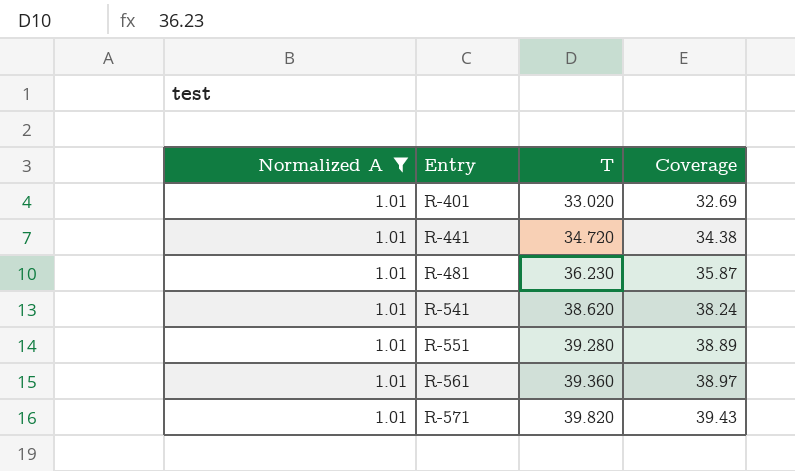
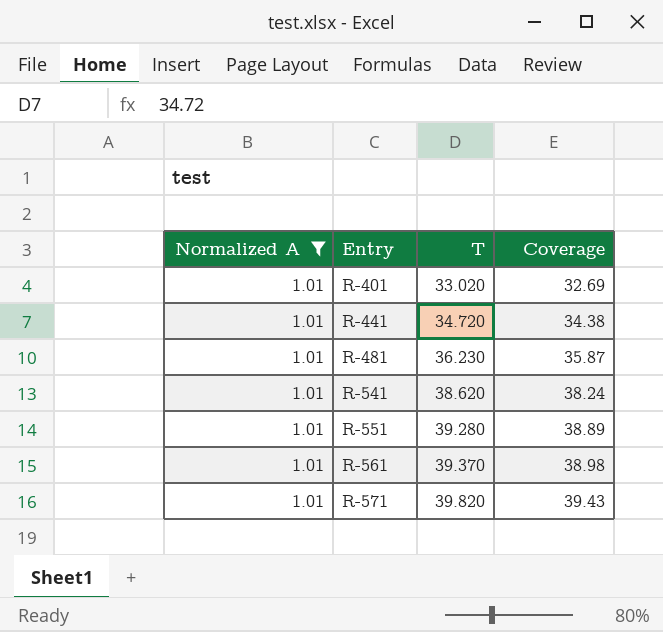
R-561 | T: 39.360 -> 39.370
R-561 | Coverage: 38.97 -> 38.98

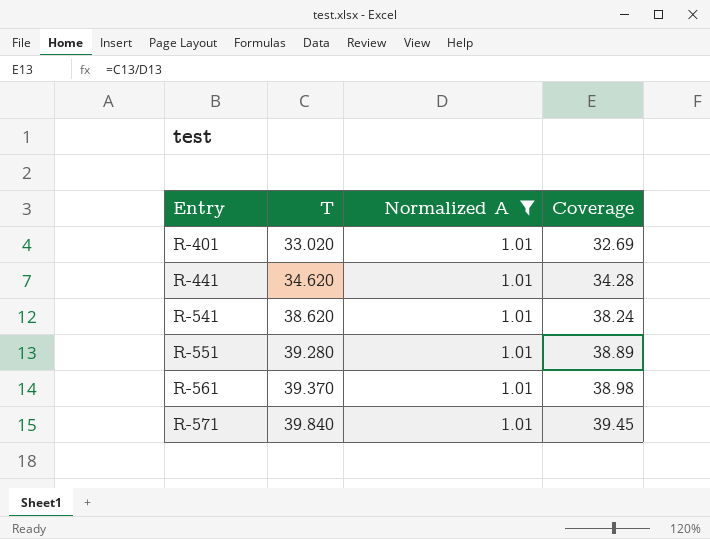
column Normalized A | position: 1 -> 3
row R-481: 1.01 | 36.230 | 35.87 -> none
R-441 | T: 34.720 -> 34.620
R-441 | Coverage: 34.38 -> 34.28
R-571 | T: 39.820 -> 39.840
R-571 | Coverage: 39.43 -> 39.45

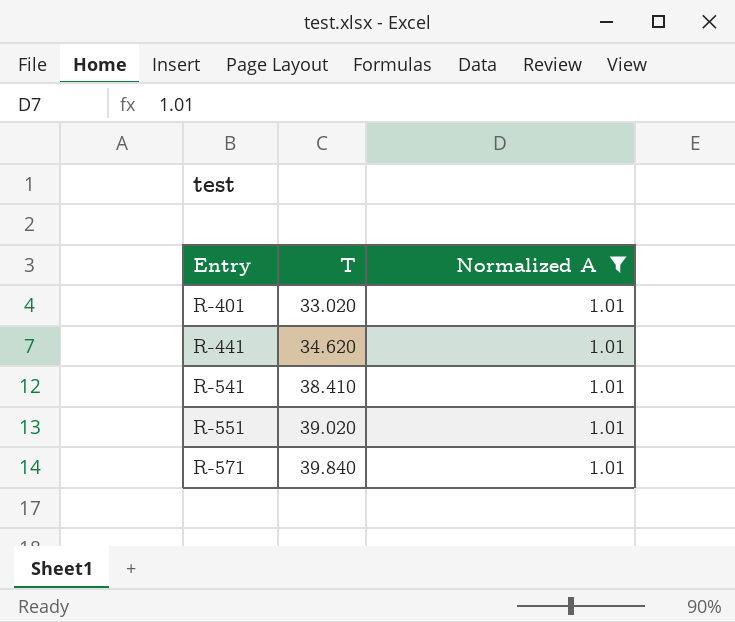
column Coverage | formula: [T] / [Normalized A] -> none
row R-561: 39.370 | 1.01 | 38.98 -> none
R-541 | T: 38.620 -> 38.410
R-551 | T: 39.280 -> 39.020

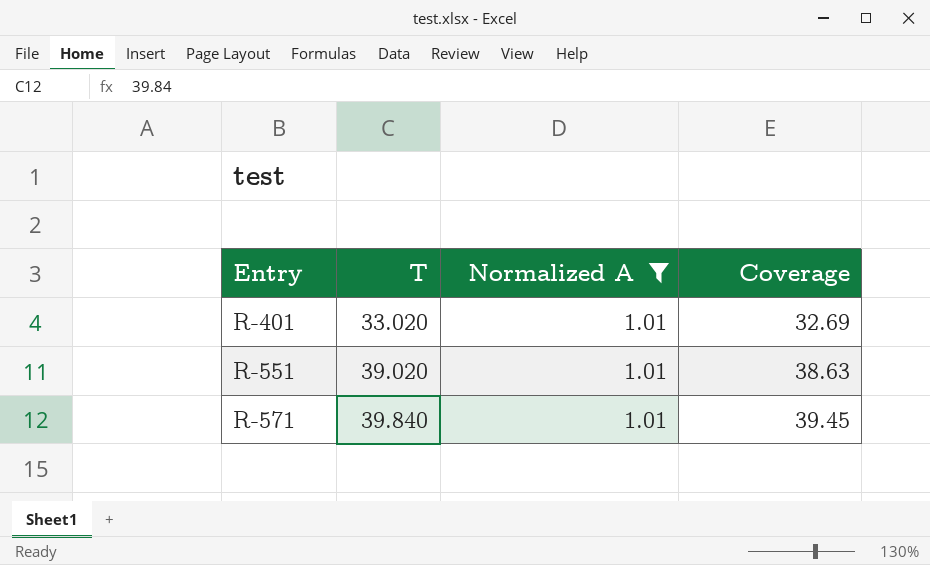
column Coverage | formula: none -> [T] / [Normalized A]
row R-441: 34.620 | 1.01 -> none
row R-541: 38.410 | 1.01 -> none

